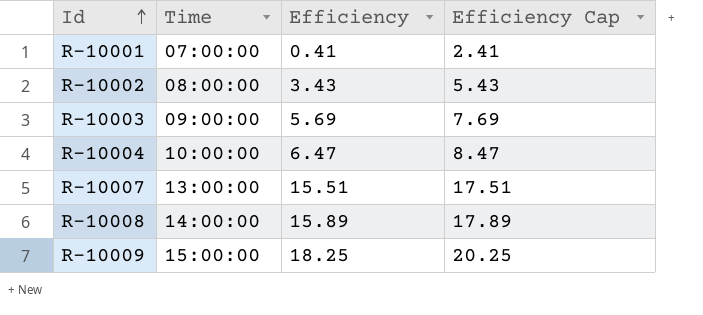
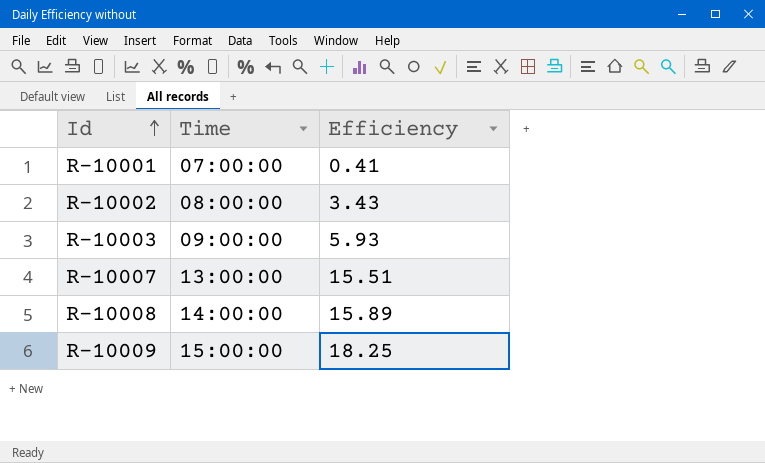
column Efficiency Cap | formula: [Efficiency] + 2 -> none
row R-10004: 10:00:00 | 6.47 | 8.47 -> none
R-10003 | Efficiency: 5.69 -> 5.93

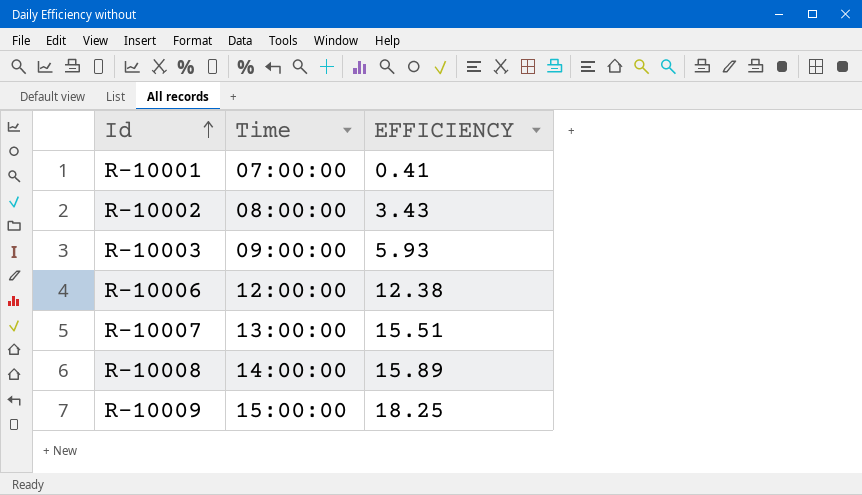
column name: Efficiency -> EFFICIENCY
row R-10006: none -> 12:00:00 | 12.38

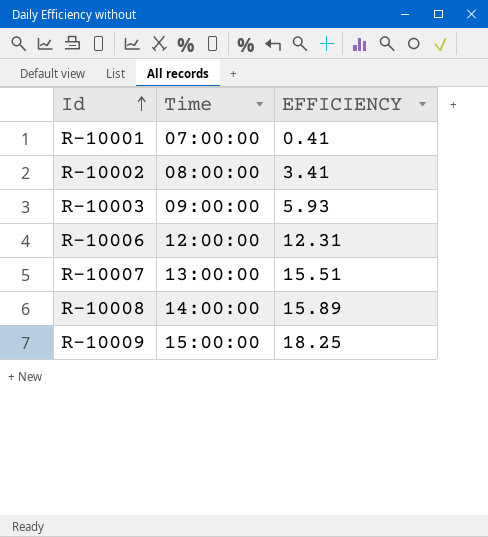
R-10002 | EFFICIENCY: 3.43 -> 3.41
R-10006 | EFFICIENCY: 12.38 -> 12.31

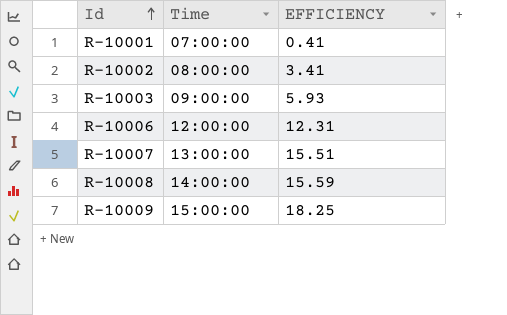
R-10008 | EFFICIENCY: 15.89 -> 15.59

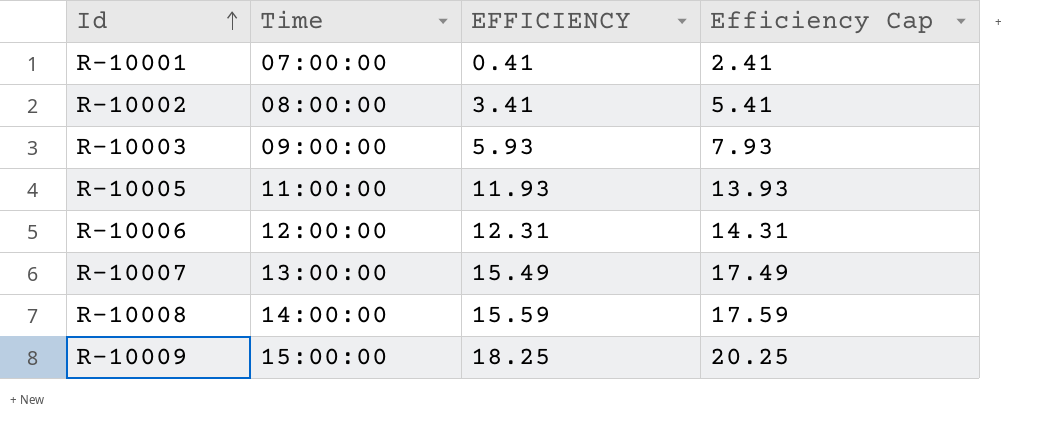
column Efficiency Cap | formula: none -> [EFFICIENCY] + 2
row R-10005: none -> 11:00:00 | 11.93 | 13.93
R-10007 | EFFICIENCY: 15.51 -> 15.49

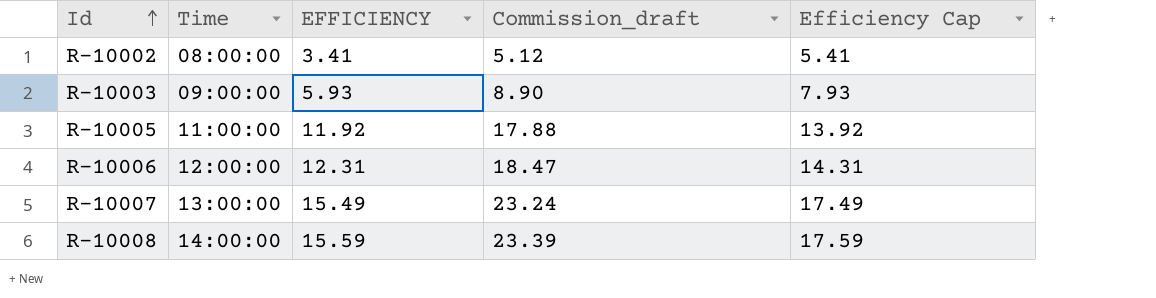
column Commission_draft | formula: none -> [EFFICIENCY] * 1.5
row R-10001: 07:00:00 | 0.41 | 2.41 -> none
row R-10009: 15:00:00 | 18.25 | 20.25 -> none
R-10005 | EFFICIENCY: 11.93 -> 11.92
R-10005 | Efficiency Cap: 13.93 -> 13.92

